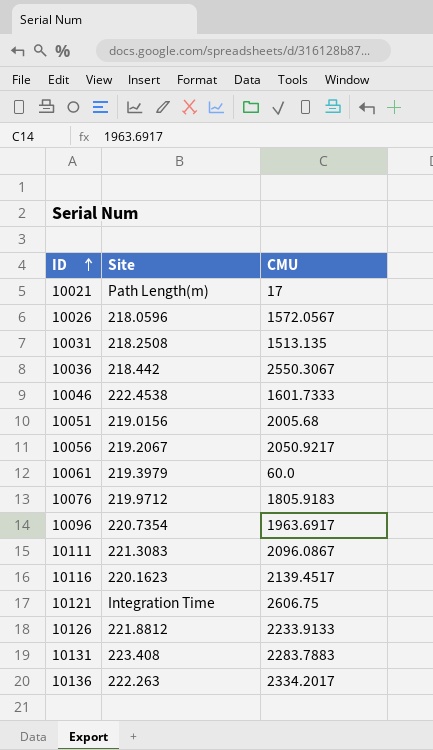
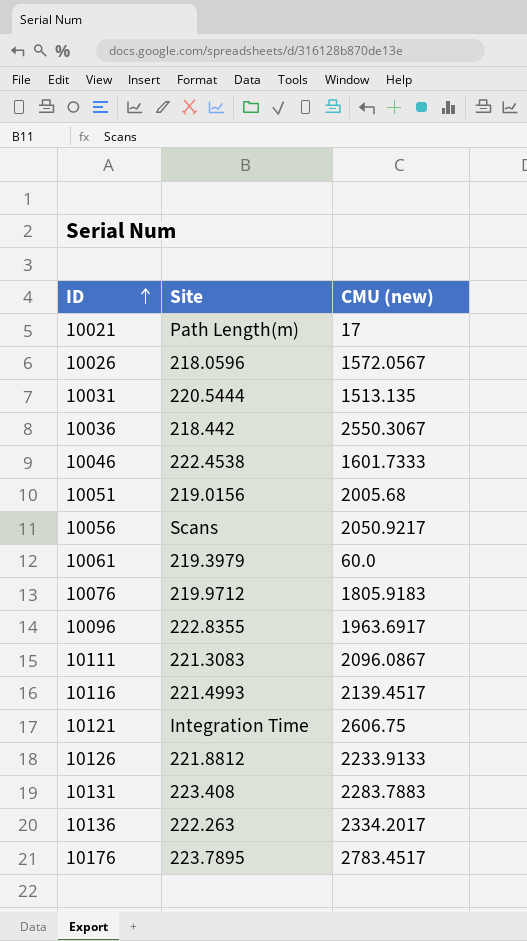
column name: CMU -> CMU (new)
10031 | Site: 218.2508 -> 220.5444
10056 | Site: 219.2067 -> Scans
10096 | Site: 220.7354 -> 222.8355
10116 | Site: 220.1623 -> 221.4993
row 10176: none -> 223.7895 | 2783.4517

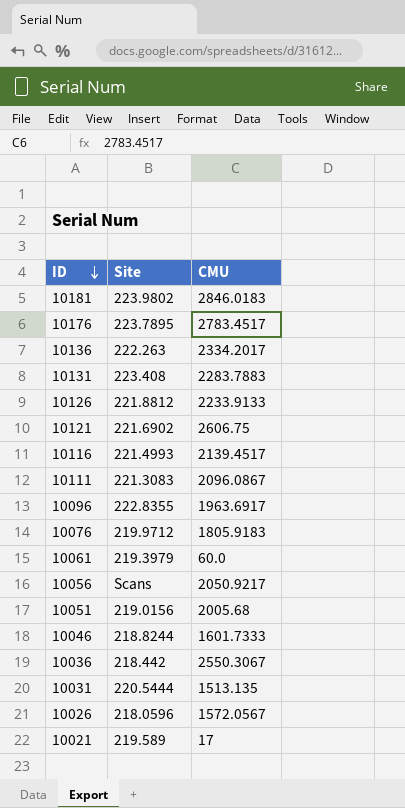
row order: ID ascending -> ID descending
column name: CMU (new) -> CMU
row 10181: none -> 223.9802 | 2846.0183
10121 | Site: Integration Time -> 221.6902
10046 | Site: 222.4538 -> 218.8244
10021 | Site: Path Length(m) -> 219.589

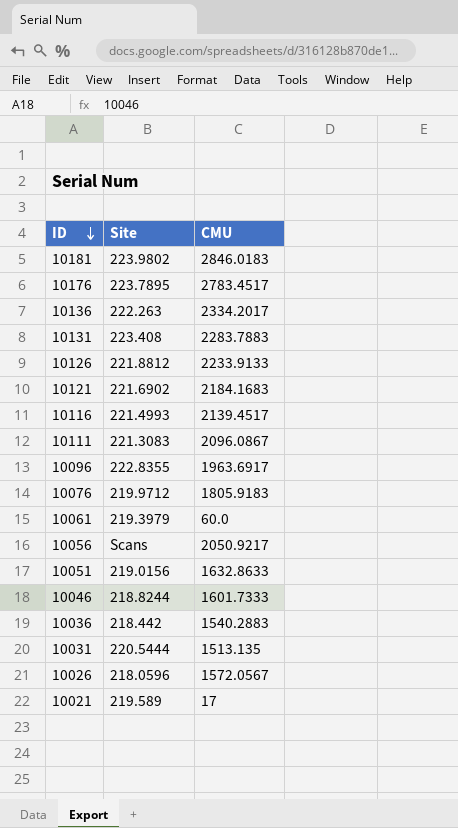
10121 | CMU: 2606.75 -> 2184.1683
10051 | CMU: 2005.68 -> 1632.8633
10036 | CMU: 2550.3067 -> 1540.2883

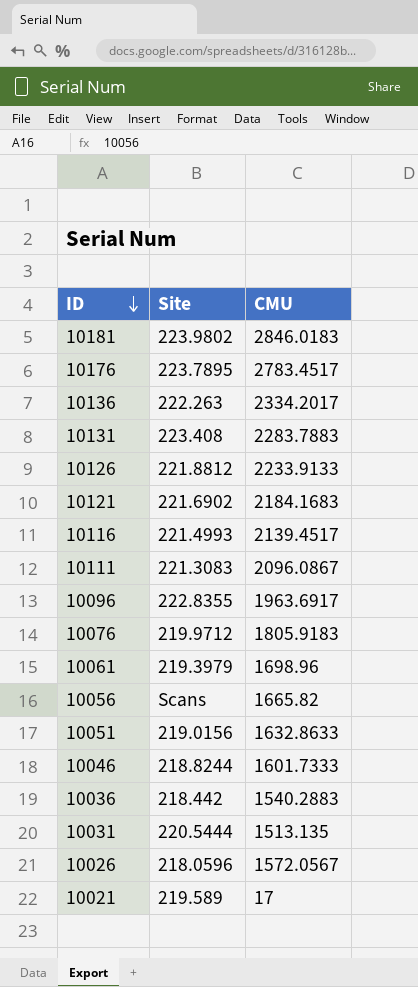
10061 | CMU: 60.0 -> 1698.96
10056 | CMU: 2050.9217 -> 1665.82

